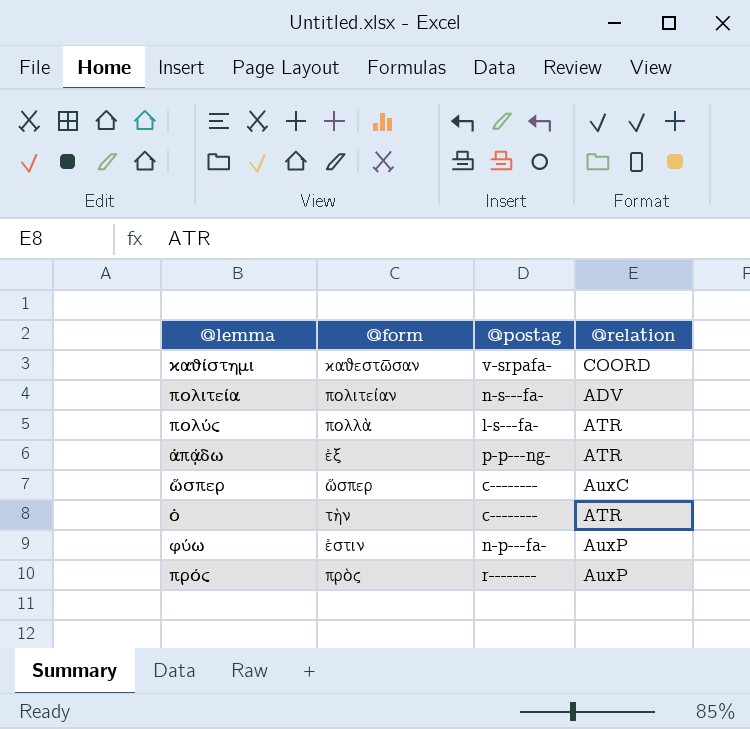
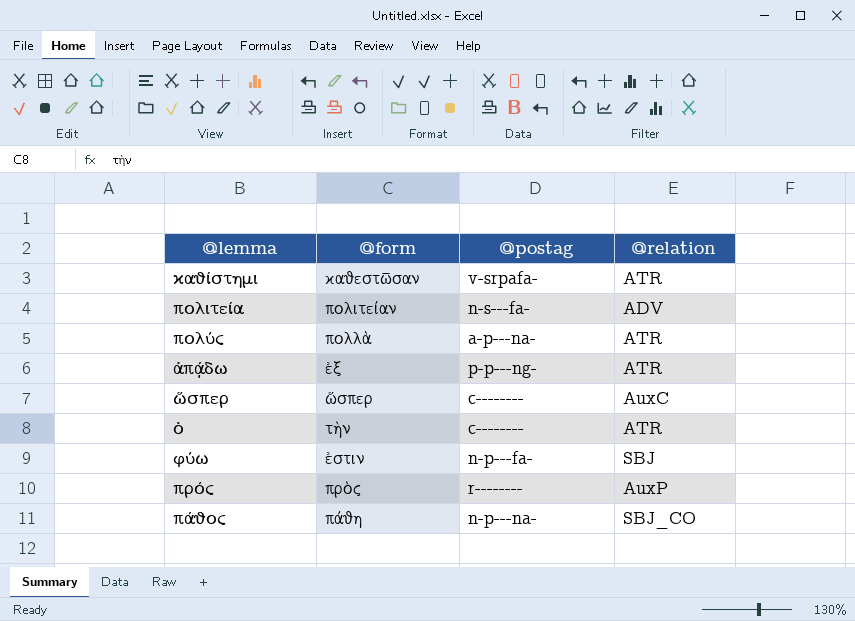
καθίστημι | @relation: COORD -> ATR
πολύς | @postag: l-s---fa- -> a-p---na-
φύω | @relation: AuxP -> SBJ
row πάθος: none -> πάθη | n-p---na- | SBJ_CO

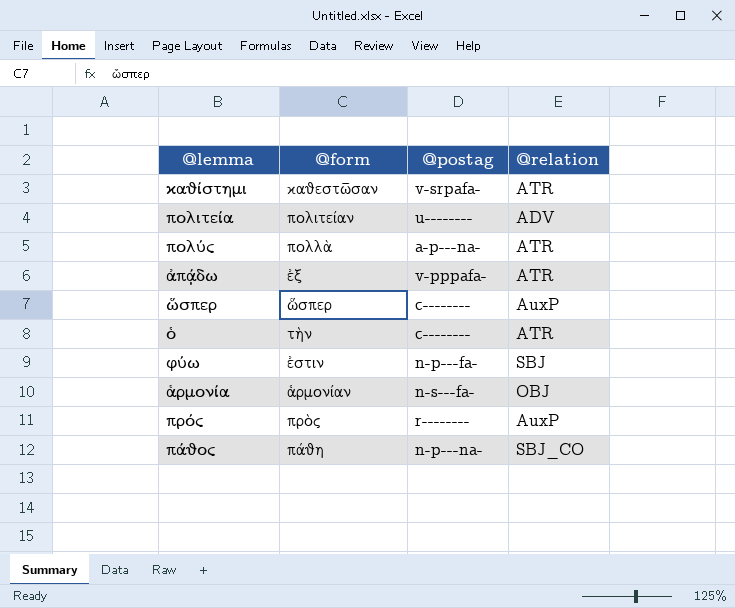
πολιτεία | @postag: n-s---fa- -> u--------
ἀπᾴδω | @postag: p-p---ng- -> v-pppafa-
ὥσπερ | @relation: AuxC -> AuxP
row ἁρμονία: none -> ἁρμονίαν | n-s---fa- | OBJ

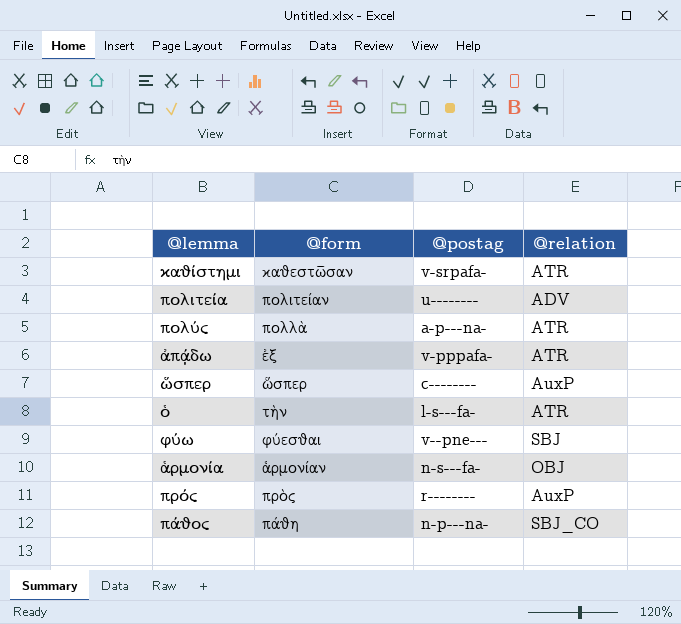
ὁ | @postag: c-------- -> l-s---fa-
φύω | @form: ἐστιν -> φύεσθαι
φύω | @postag: n-p---fa- -> v--pne---

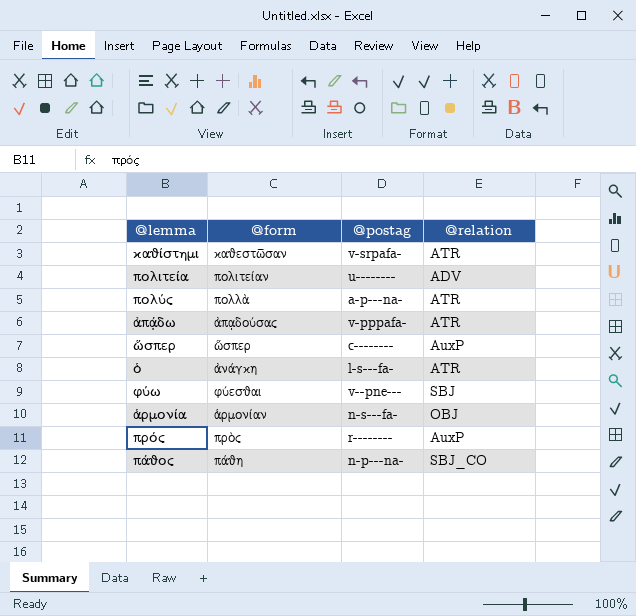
ἀπᾴδω | @form: ἐξ -> ἀπᾳδούσας
ὁ | @form: τὴν -> ἀνάγκη

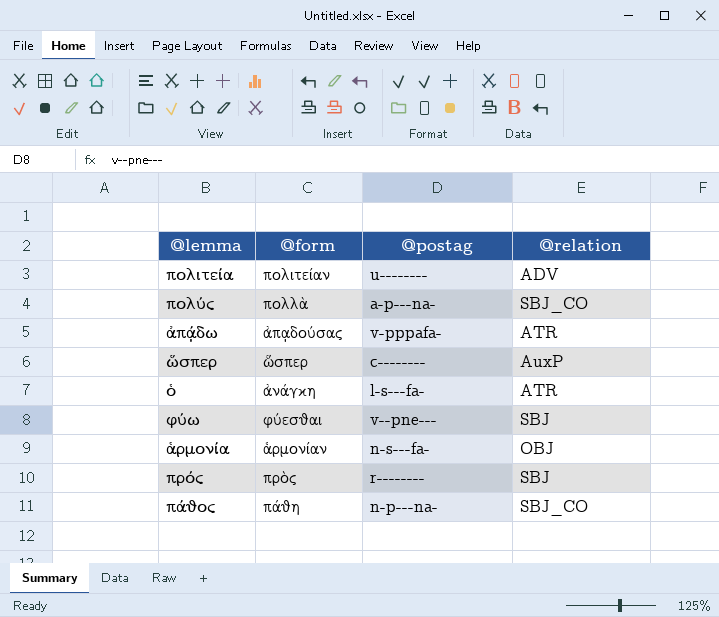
row καθίστημι: καθεστῶσαν | v-srpafa- | ATR -> none
πολύς | @relation: ATR -> SBJ_CO
πρός | @relation: AuxP -> SBJ

